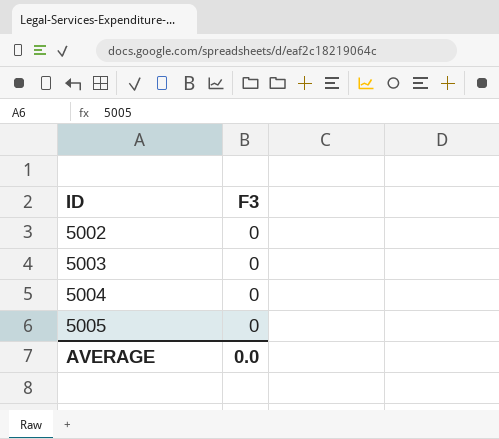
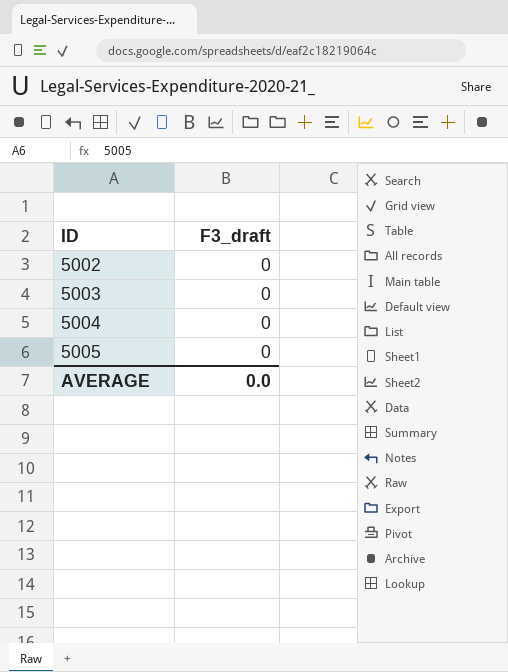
column name: F3 -> F3_draft

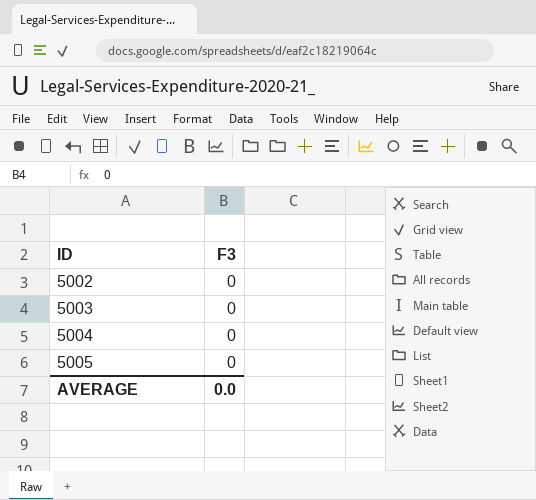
column name: F3_draft -> F3

